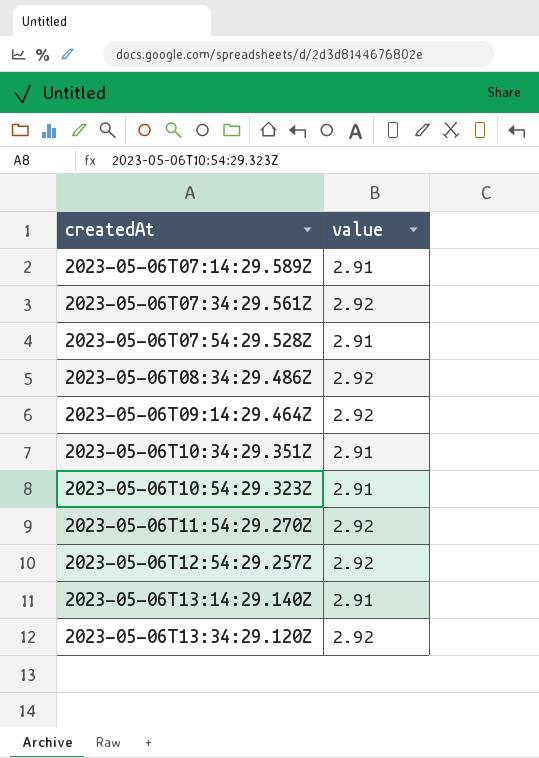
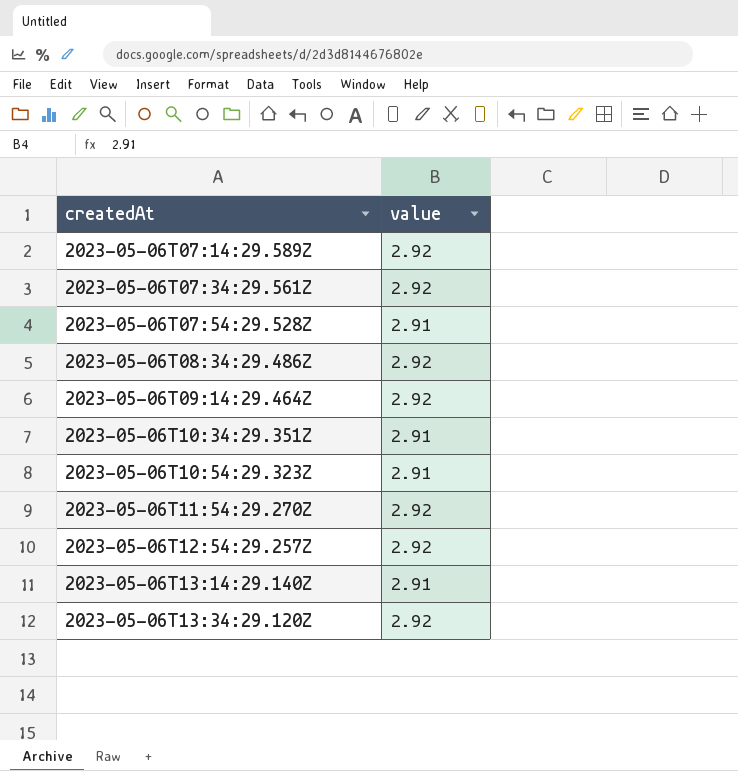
2023-05-06T07:14:29.589Z | value: 2.91 -> 2.92

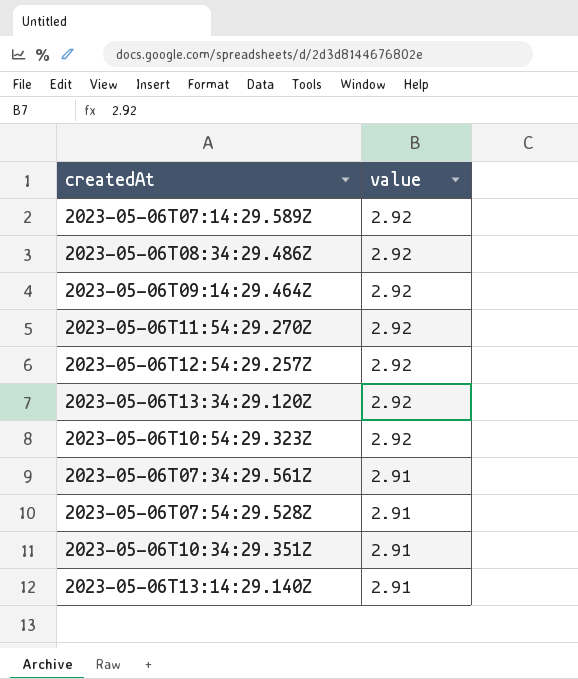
row order: createdAt ascending -> value descending
2023-05-06T10:54:29.323Z | value: 2.91 -> 2.92
2023-05-06T07:34:29.561Z | value: 2.92 -> 2.91

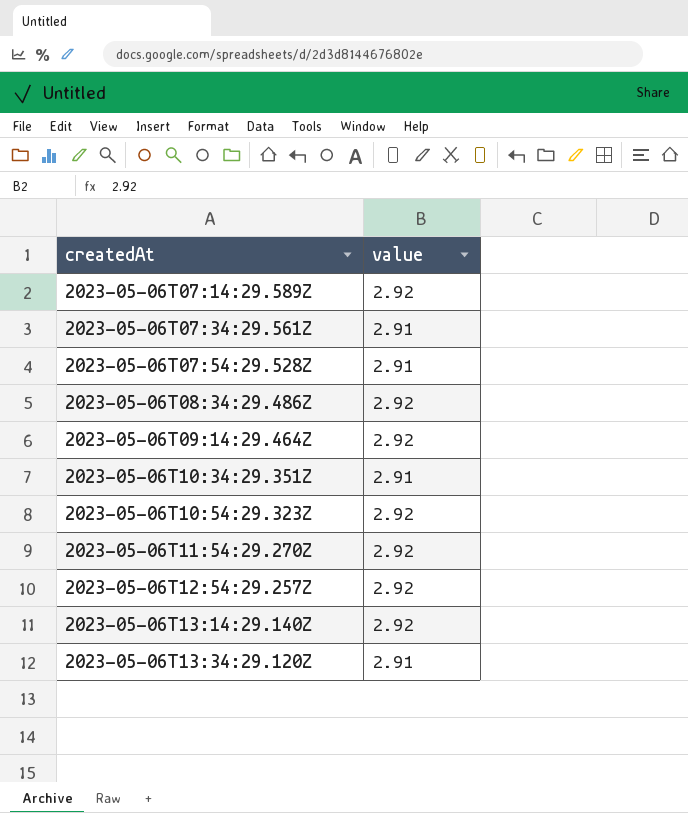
row order: value descending -> createdAt ascending
2023-05-06T13:14:29.140Z | value: 2.91 -> 2.92
2023-05-06T13:34:29.120Z | value: 2.92 -> 2.91

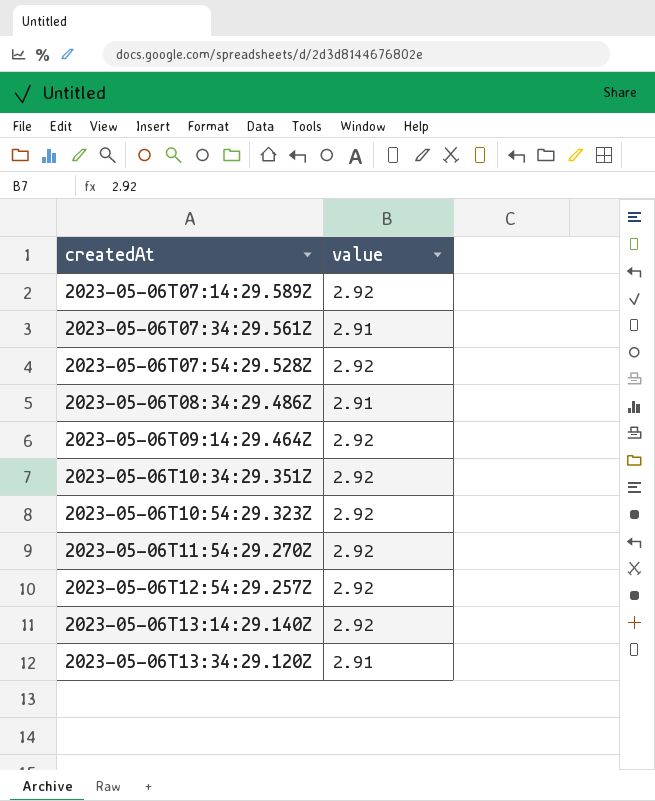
2023-05-06T07:54:29.528Z | value: 2.91 -> 2.92
2023-05-06T08:34:29.486Z | value: 2.92 -> 2.91
2023-05-06T10:34:29.351Z | value: 2.91 -> 2.92

